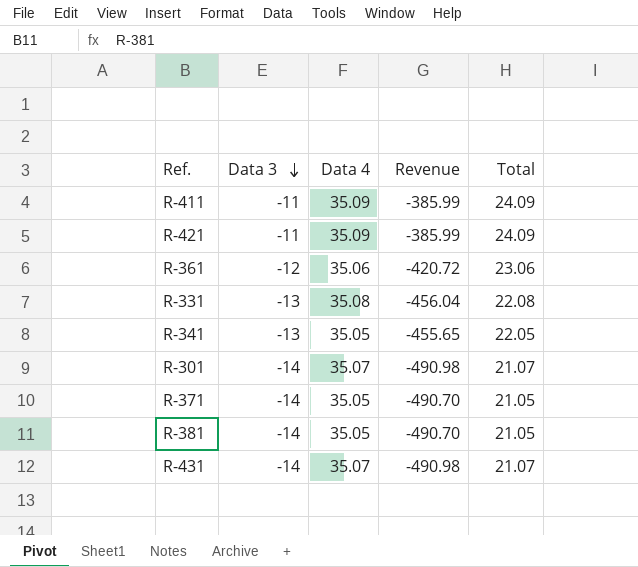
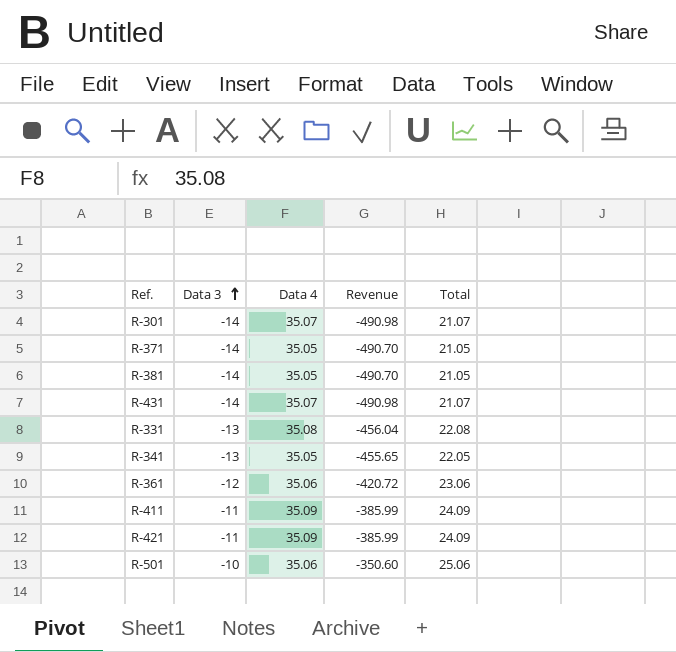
row order: Data 3 descending -> Data 3 ascending
row R-501: none -> -10 | 35.06 | -350.60 | 25.06

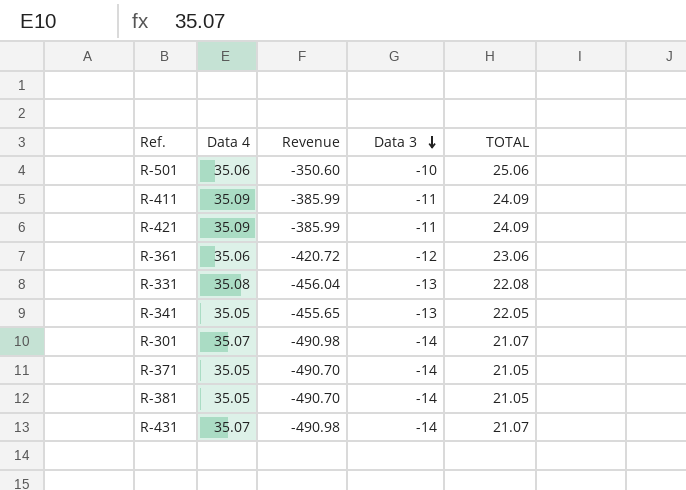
row order: Data 3 ascending -> Data 3 descending
column Data 3 | position: 2 -> 4
column name: Total -> TOTAL

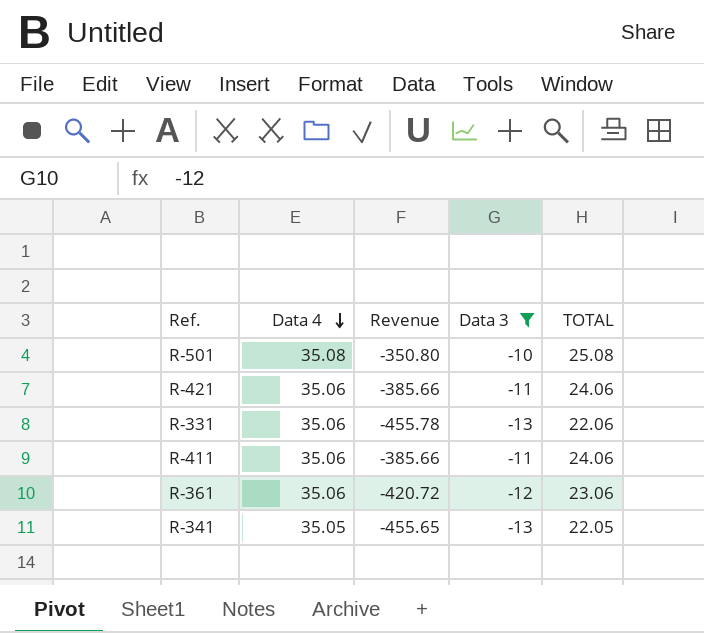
filter: none -> Data 3 != -14
row order: Data 3 descending -> Data 4 descending
R-501 | Data 4: 35.06 -> 35.08
R-501 | Revenue: -350.60 -> -350.80
R-501 | TOTAL: 25.06 -> 25.08
R-421 | Data 4: 35.09 -> 35.06
R-421 | Revenue: -385.99 -> -385.66
R-421 | TOTAL: 24.09 -> 24.06
R-331 | Data 4: 35.08 -> 35.06
R-331 | Revenue: -456.04 -> -455.78
R-331 | TOTAL: 22.08 -> 22.06
R-411 | Data 4: 35.09 -> 35.06
R-411 | Revenue: -385.99 -> -385.66
R-411 | TOTAL: 24.09 -> 24.06

